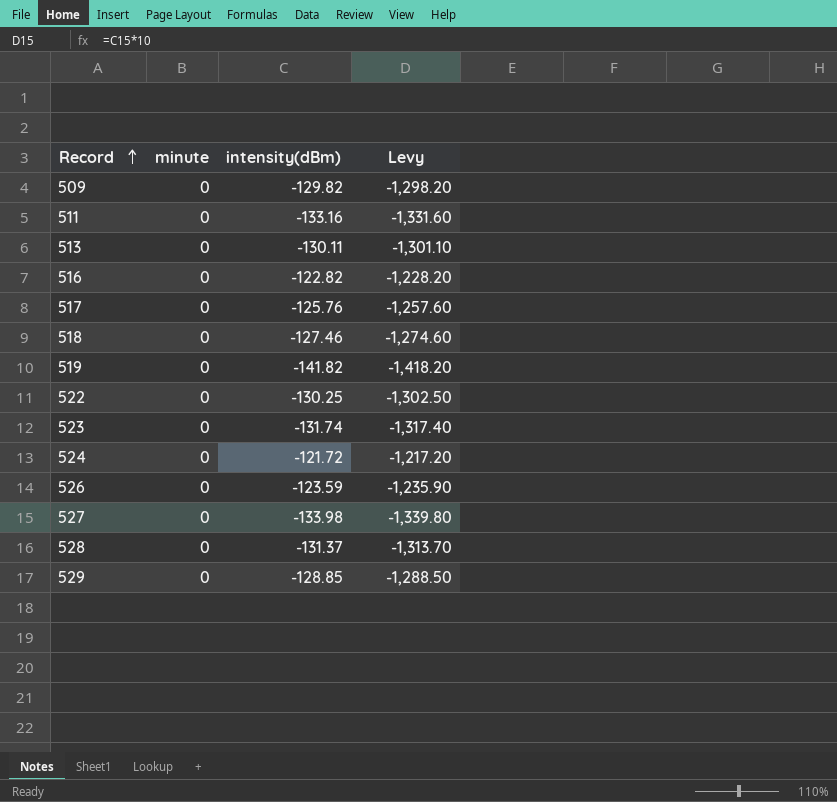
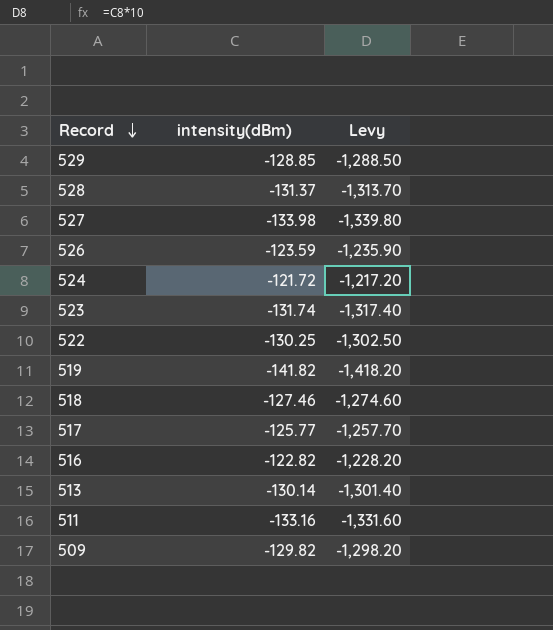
row order: Record ascending -> Record descending
column minute | position: 2 -> none
517 | intensity(dBm): -125.76 -> -125.77
517 | Levy: -1,257.60 -> -1,257.70
513 | intensity(dBm): -130.11 -> -130.14
513 | Levy: -1,301.10 -> -1,301.40

